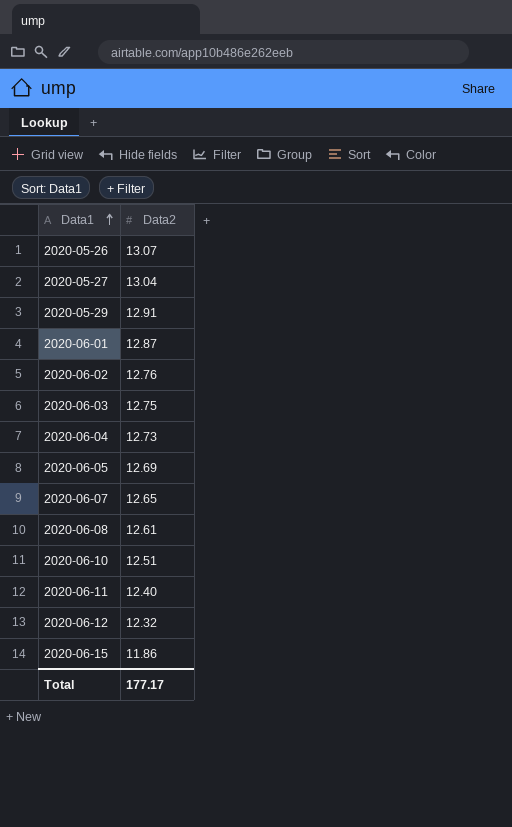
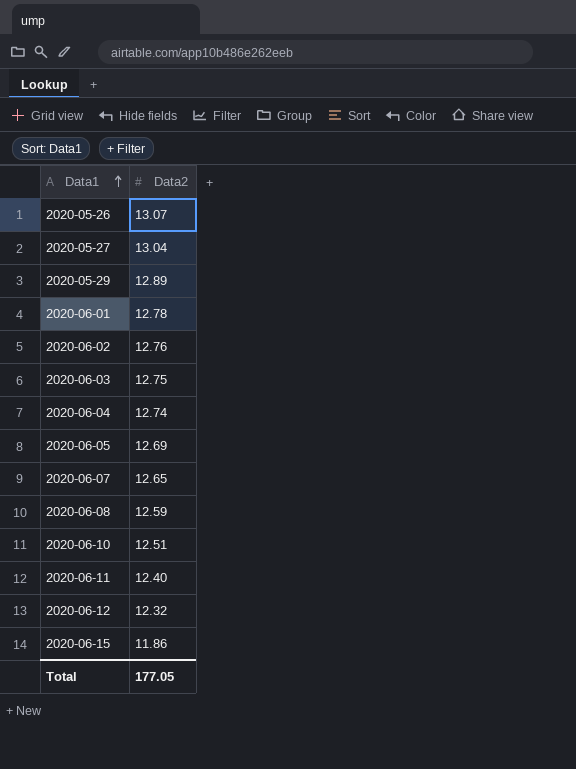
2020-05-29 | Data2: 12.91 -> 12.89
2020-06-01 | Data2: 12.87 -> 12.78
2020-06-04 | Data2: 12.73 -> 12.74
2020-06-08 | Data2: 12.61 -> 12.59
Total | Data2: 177.17 -> 177.05

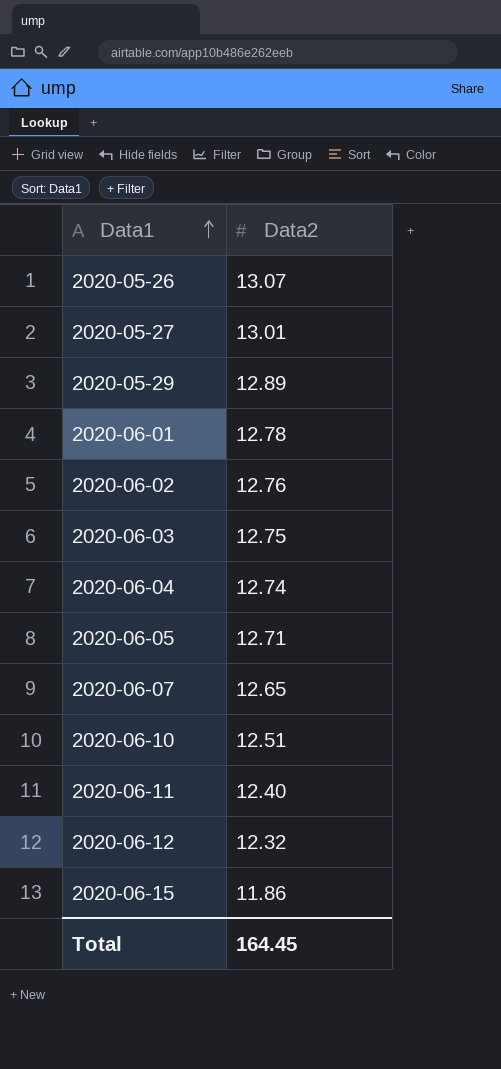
row 2020-06-08: 12.59 -> none
2020-05-27 | Data2: 13.04 -> 13.01
2020-06-05 | Data2: 12.69 -> 12.71
Total | Data2: 177.05 -> 164.45

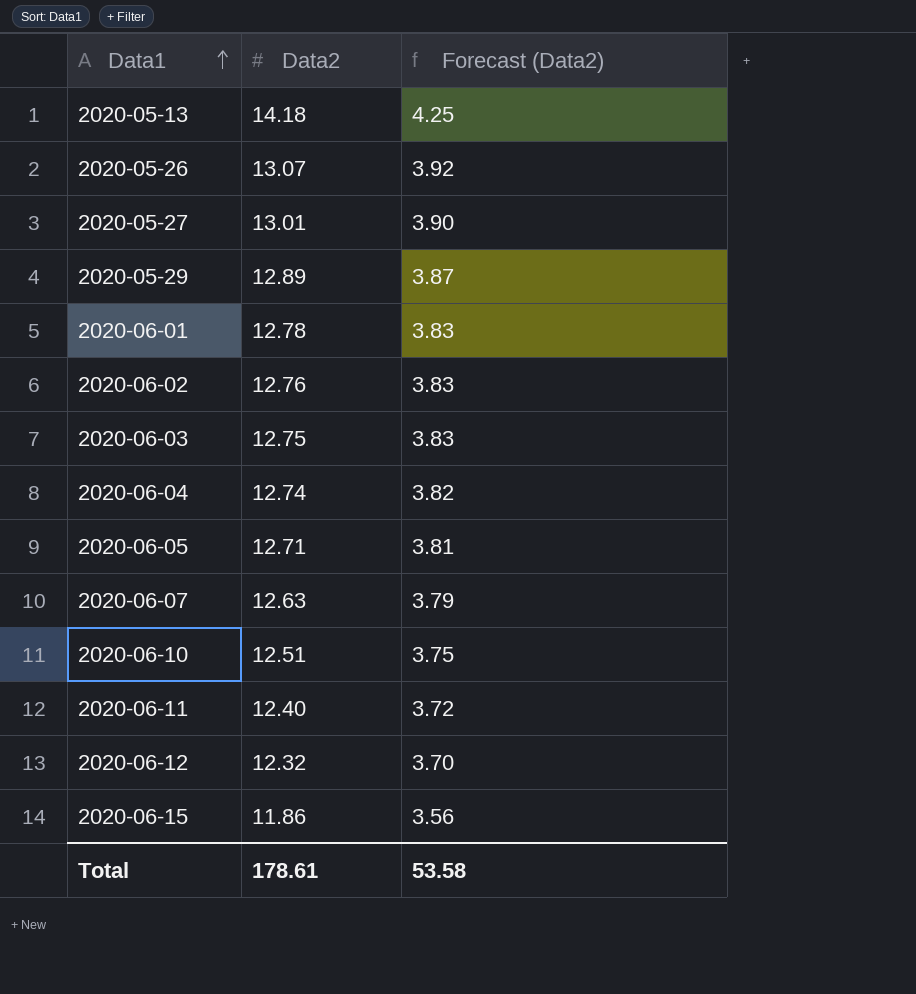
column Forecast (Data2) | formula: none -> [Data2] * 0.3
row 2020-05-13: none -> 14.18 | 4.25
2020-06-07 | Data2: 12.65 -> 12.63
Total | Data2: 164.45 -> 178.61

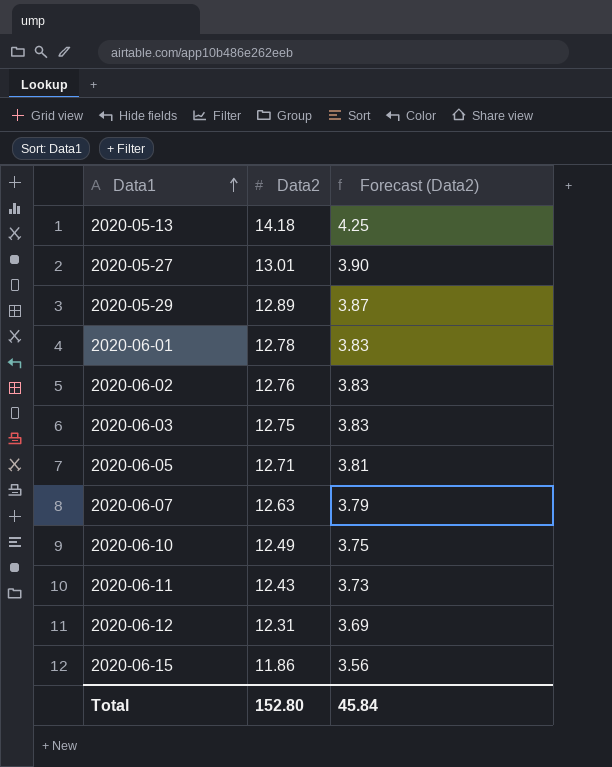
row 2020-05-26: 13.07 | 3.92 -> none
row 2020-06-04: 12.74 | 3.82 -> none
2020-06-10 | Data2: 12.51 -> 12.49
2020-06-11 | Data2: 12.40 -> 12.43
2020-06-11 | Forecast (Data2): 3.72 -> 3.73
2020-06-12 | Data2: 12.32 -> 12.31
2020-06-12 | Forecast (Data2): 3.70 -> 3.69
Total | Data2: 178.61 -> 152.80
Total | Forecast (Data2): 53.58 -> 45.84

